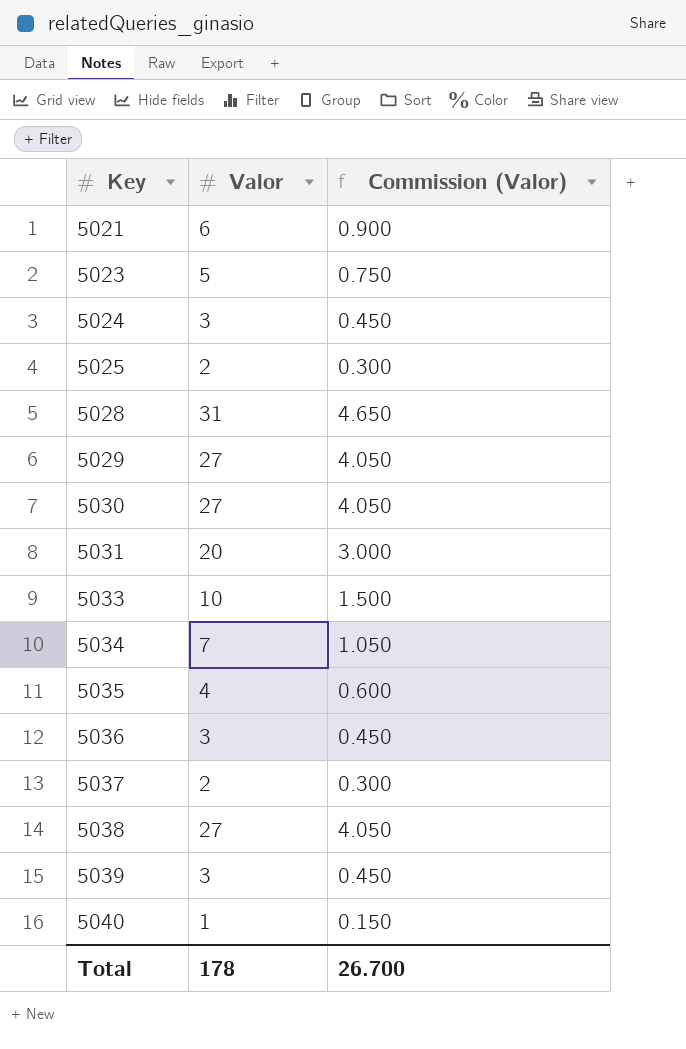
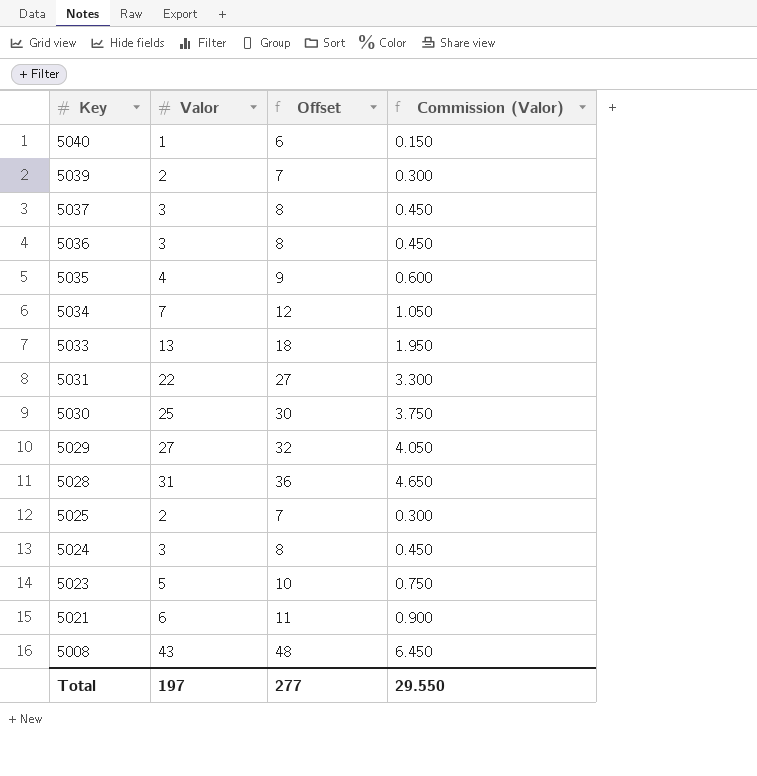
row order: Key ascending -> Key descending
column Offset | formula: none -> [Valor] + 5
row 5038: 27 | 4.050 -> none
5039 | Valor: 3 -> 2
5039 | Commission (Valor): 0.450 -> 0.300
5037 | Valor: 2 -> 3
5037 | Commission (Valor): 0.300 -> 0.450
5033 | Valor: 10 -> 13
5033 | Commission (Valor): 1.500 -> 1.950
5031 | Valor: 20 -> 22
5031 | Commission (Valor): 3.000 -> 3.300
5030 | Valor: 27 -> 25
5030 | Commission (Valor): 4.050 -> 3.750
row 5008: none -> 43 | 48 | 6.450
Total | Valor: 178 -> 197
Total | Commission (Valor): 26.700 -> 29.550

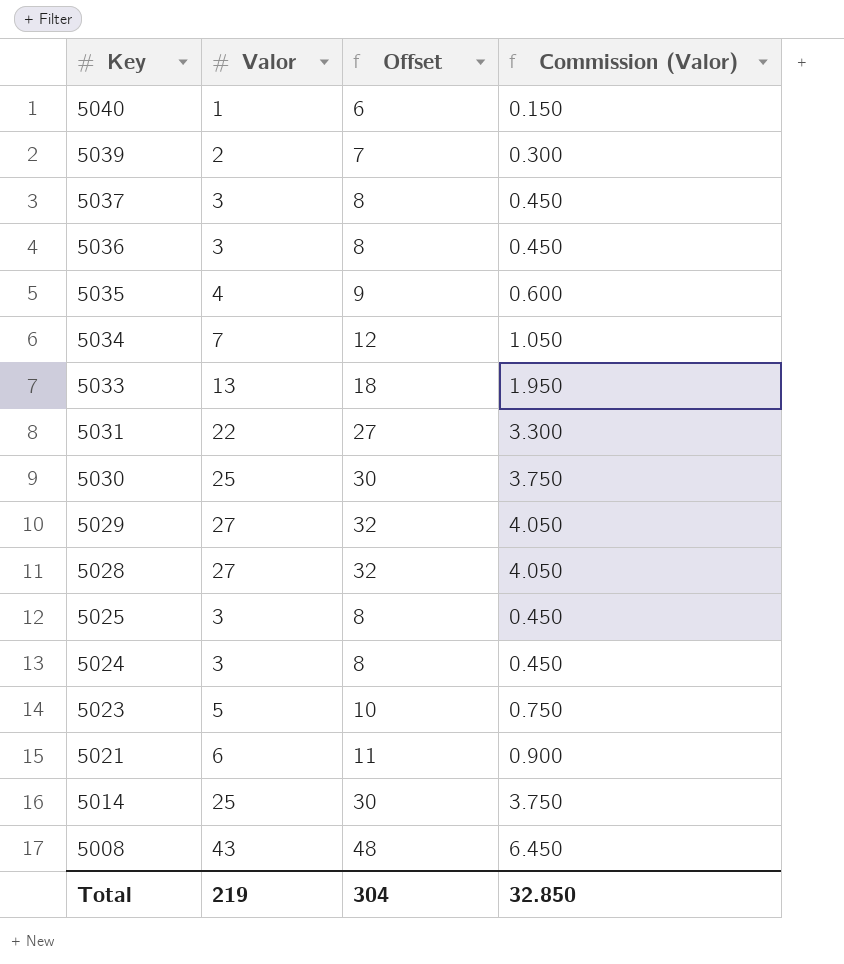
5028 | Valor: 31 -> 27
5028 | Offset: 36 -> 32
5028 | Commission (Valor): 4.650 -> 4.050
5025 | Valor: 2 -> 3
5025 | Offset: 7 -> 8
5025 | Commission (Valor): 0.300 -> 0.450
row 5014: none -> 25 | 30 | 3.750
Total | Valor: 197 -> 219
Total | Offset: 277 -> 304
Total | Commission (Valor): 29.550 -> 32.850

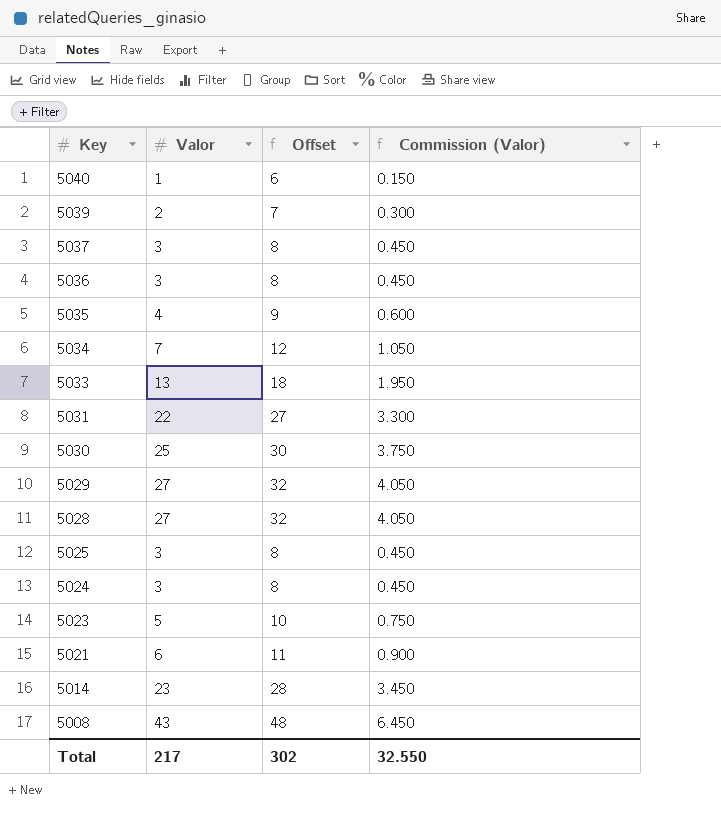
5014 | Valor: 25 -> 23
5014 | Offset: 30 -> 28
5014 | Commission (Valor): 3.750 -> 3.450
Total | Valor: 219 -> 217
Total | Offset: 304 -> 302
Total | Commission (Valor): 32.850 -> 32.550

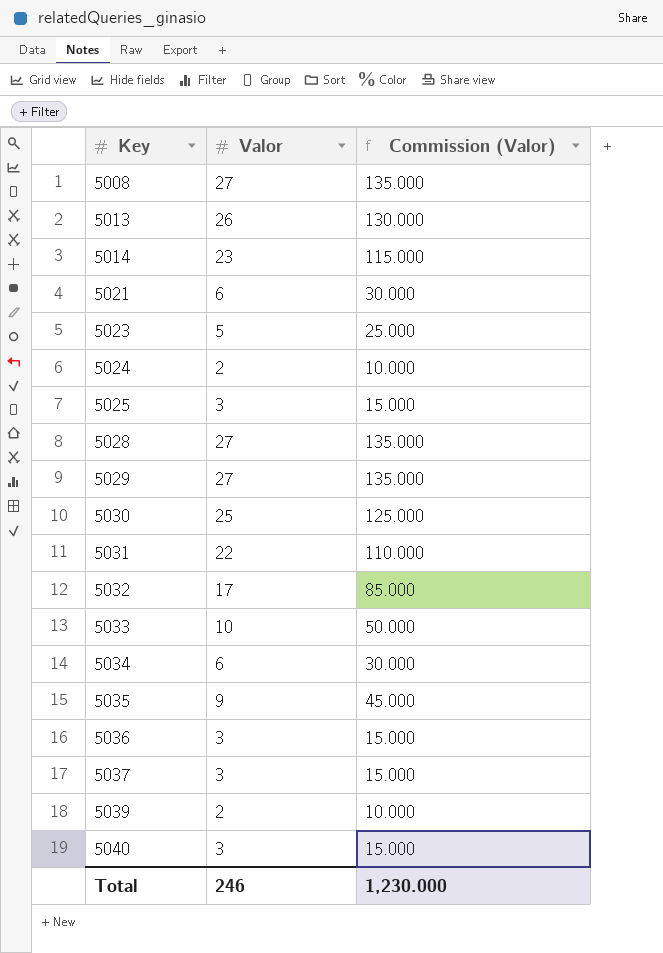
row order: Key descending -> Key ascending
column Offset | formula: [Valor] + 5 -> none
column Commission (Valor) | formula: [Valor] * 0.15 -> [Valor] * 5
5008 | Valor: 43 -> 27
row 5013: none -> 26 | 130.000
5024 | Valor: 3 -> 2
row 5032: none -> 17 | 85.000
5033 | Valor: 13 -> 10
5034 | Valor: 7 -> 6
5035 | Valor: 4 -> 9
5040 | Valor: 1 -> 3
Total | Valor: 217 -> 246
Total | Commission (Valor): 32.550 -> 1,230.000

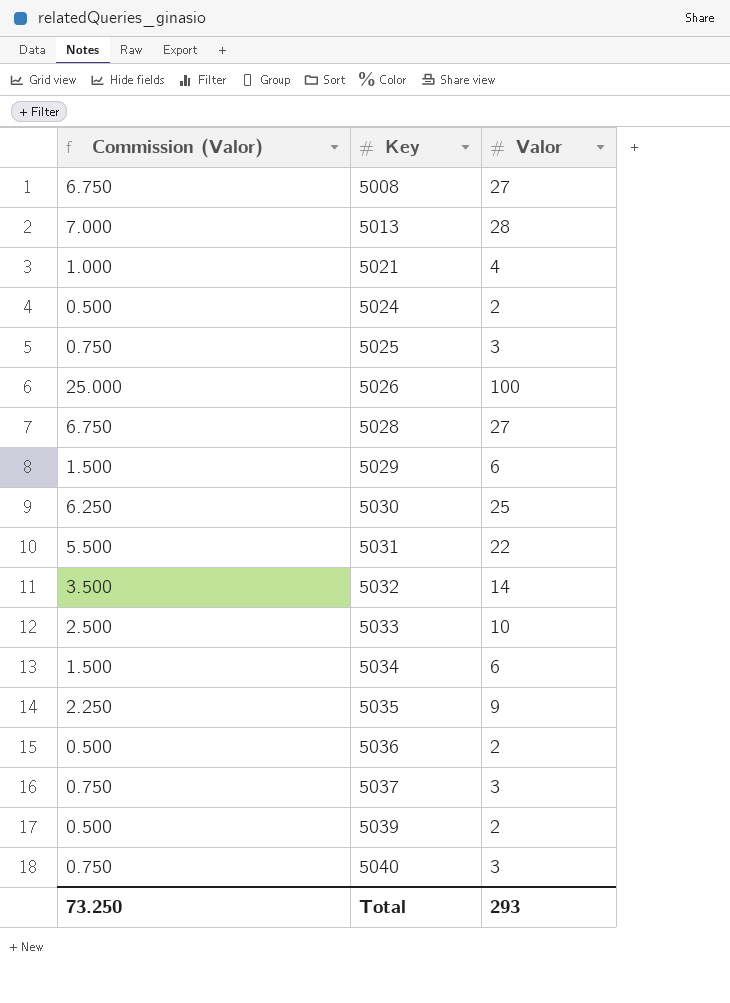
column Commission (Valor) | formula: [Valor] * 5 -> [Valor] * 0.25
column Commission (Valor) | position: 3 -> 1
row 5014: 23 | 115.000 -> none
row 5023: 5 | 25.000 -> none
5013 | Valor: 26 -> 28
5021 | Valor: 6 -> 4
row 5026: none -> 25.000 | 100
5029 | Valor: 27 -> 6
5032 | Valor: 17 -> 14
5036 | Valor: 3 -> 2
Total | Commission (Valor): 1,230.000 -> 73.250
Total | Valor: 246 -> 293

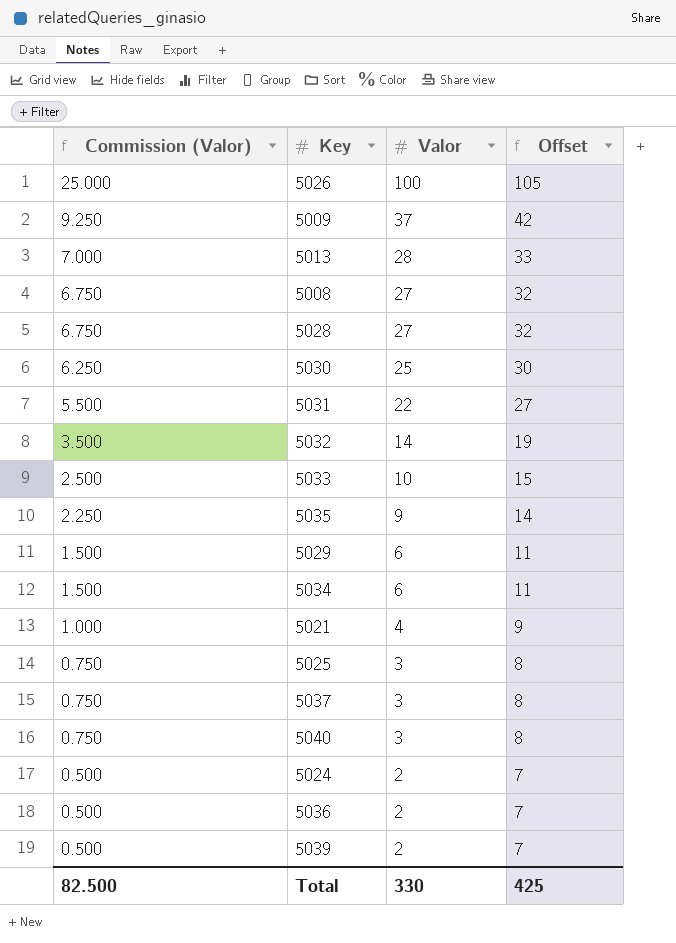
row order: Key ascending -> Commission (Valor) descending
column Offset | formula: none -> [Valor] + 5
row 5009: none -> 9.250 | 37 | 42
Total | Commission (Valor): 73.250 -> 82.500
Total | Valor: 293 -> 330

